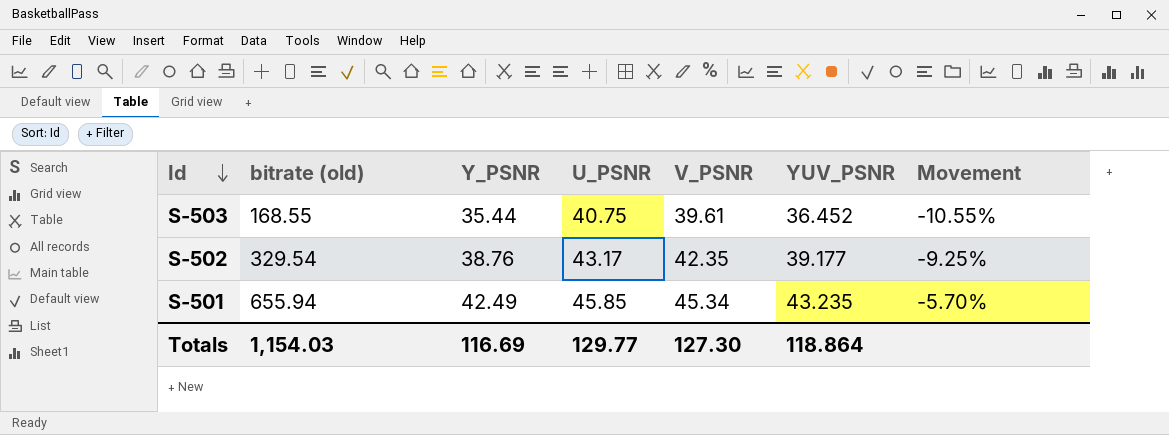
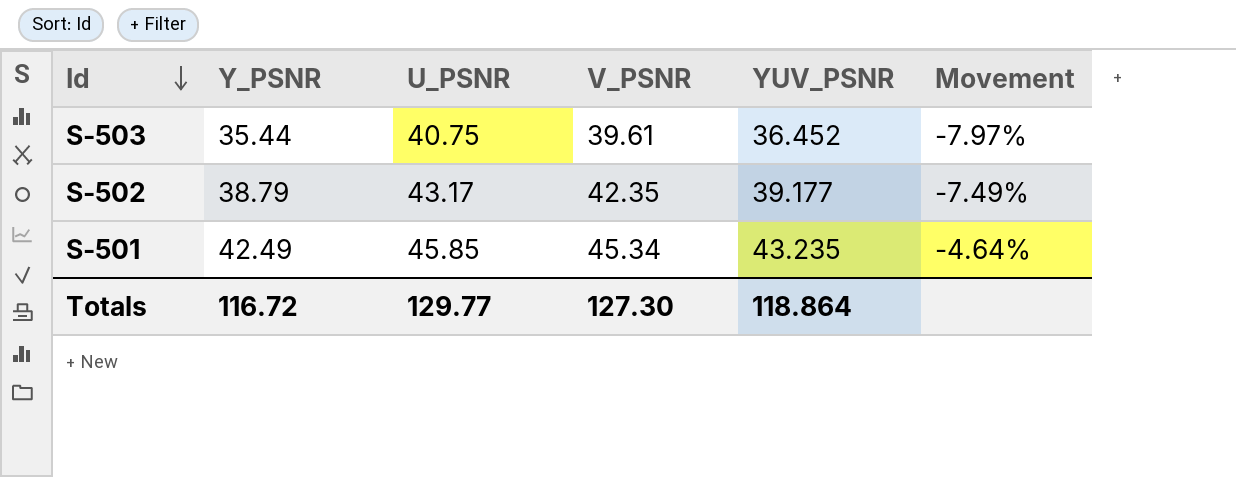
column bitrate (old) | position: 2 -> none
column Movement | formula: ([YUV_PSNR] - [U_PSNR]) / [U_PSNR] -> ([YUV_PSNR] - [V_PSNR]) / [V_PSNR]
S-502 | Y_PSNR: 38.76 -> 38.79
Totals | Y_PSNR: 116.69 -> 116.72

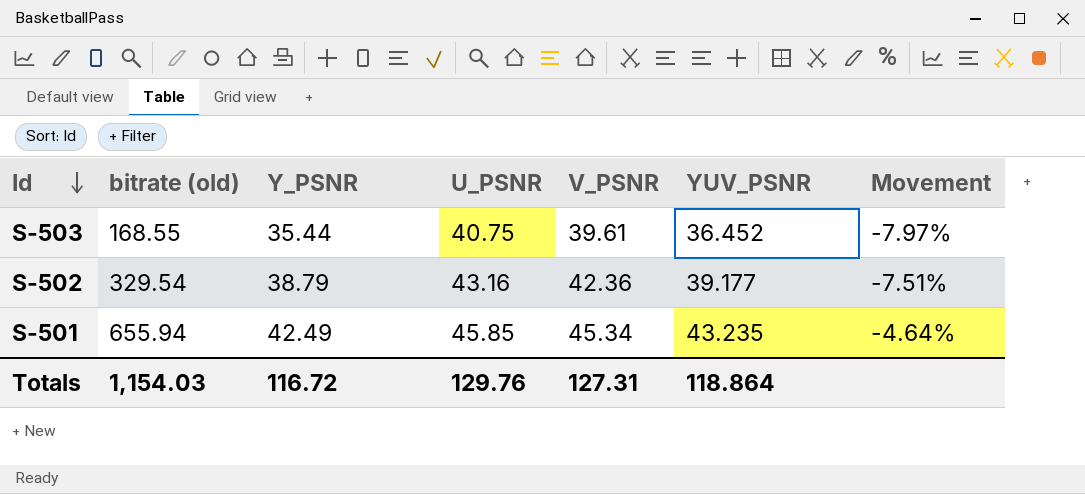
column bitrate (old) | position: none -> 2
S-502 | U_PSNR: 43.17 -> 43.16
S-502 | V_PSNR: 42.35 -> 42.36
S-502 | Movement: -7.49% -> -7.51%
Totals | U_PSNR: 129.77 -> 129.76
Totals | V_PSNR: 127.30 -> 127.31

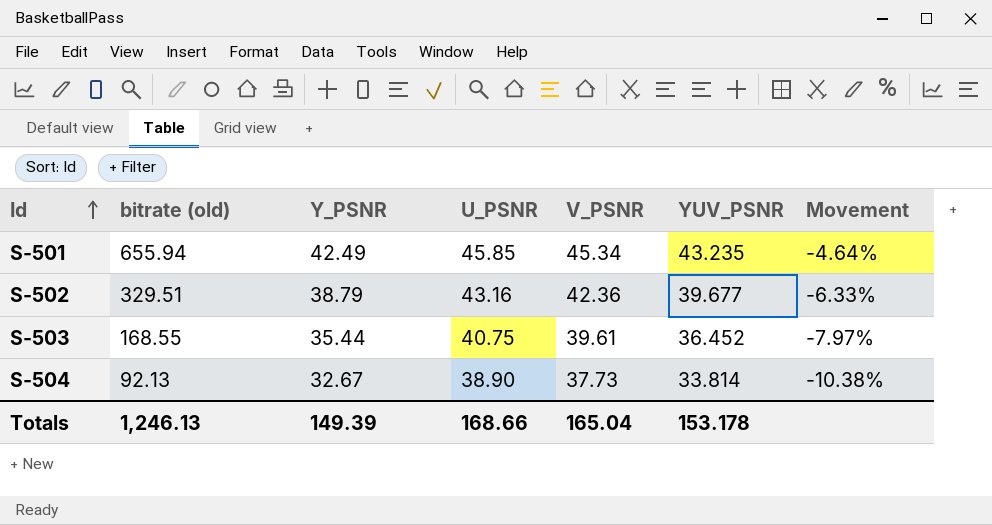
row order: Id descending -> Id ascending
S-502 | bitrate (old): 329.54 -> 329.51
S-502 | YUV_PSNR: 39.177 -> 39.677
S-502 | Movement: -7.51% -> -6.33%
row S-504: none -> 92.13 | 32.67 | 38.90 | 37.73 | 33.814 | -10.38%
Totals | bitrate (old): 1,154.03 -> 1,246.13
Totals | Y_PSNR: 116.72 -> 149.39
Totals | U_PSNR: 129.76 -> 168.66
Totals | V_PSNR: 127.31 -> 165.04
Totals | YUV_PSNR: 118.864 -> 153.178

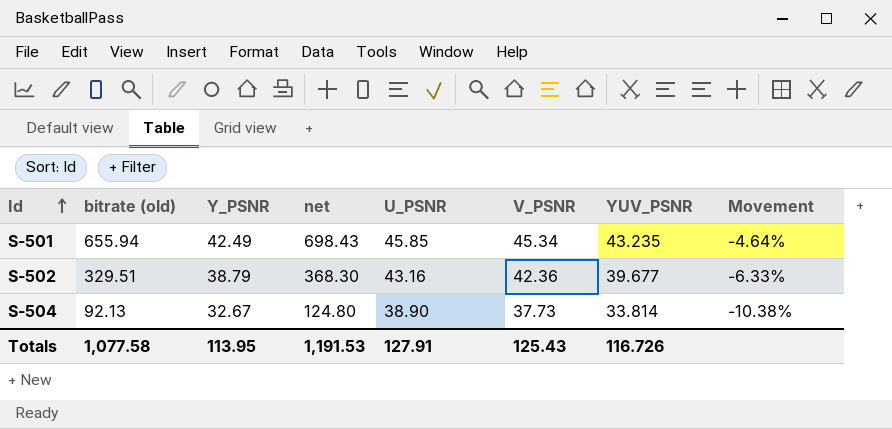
column net | formula: none -> [bitrate (old)] + [Y_PSNR]
row S-503: 168.55 | 35.44 | 40.75 | 39.61 | 36.452 | -7.97% -> none
Totals | bitrate (old): 1,246.13 -> 1,077.58
Totals | Y_PSNR: 149.39 -> 113.95
Totals | U_PSNR: 168.66 -> 127.91
Totals | V_PSNR: 165.04 -> 125.43
Totals | YUV_PSNR: 153.178 -> 116.726

